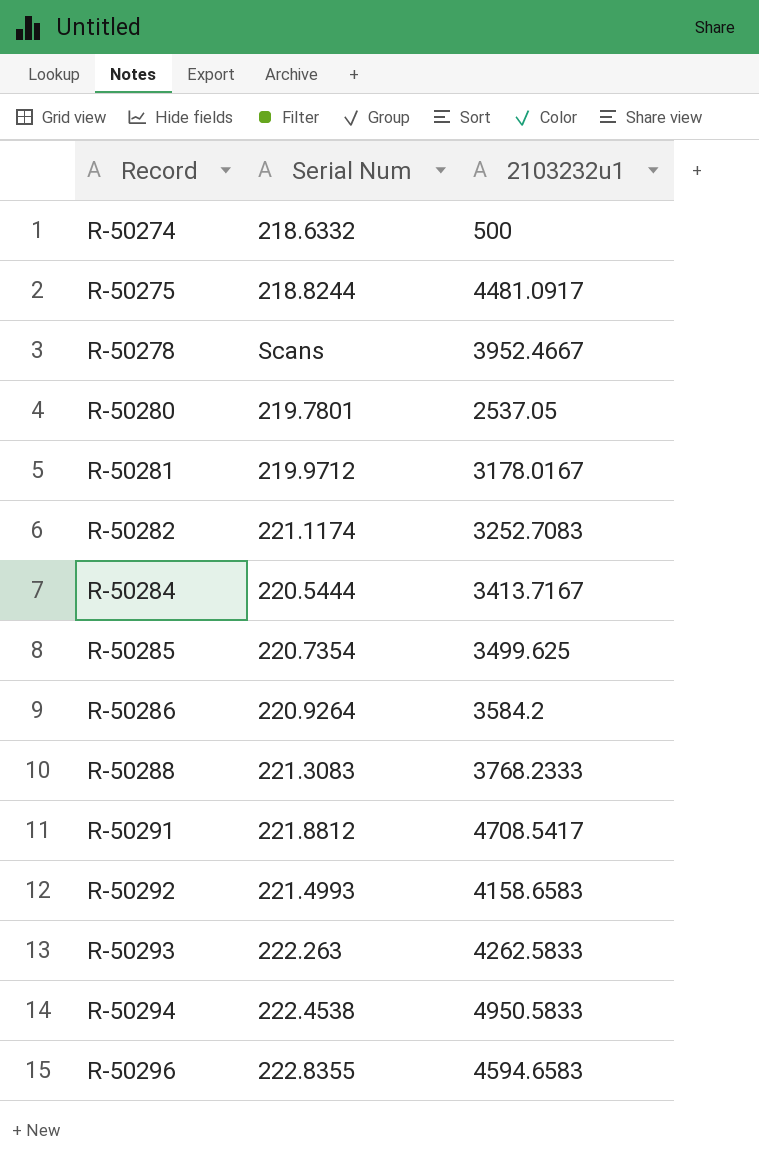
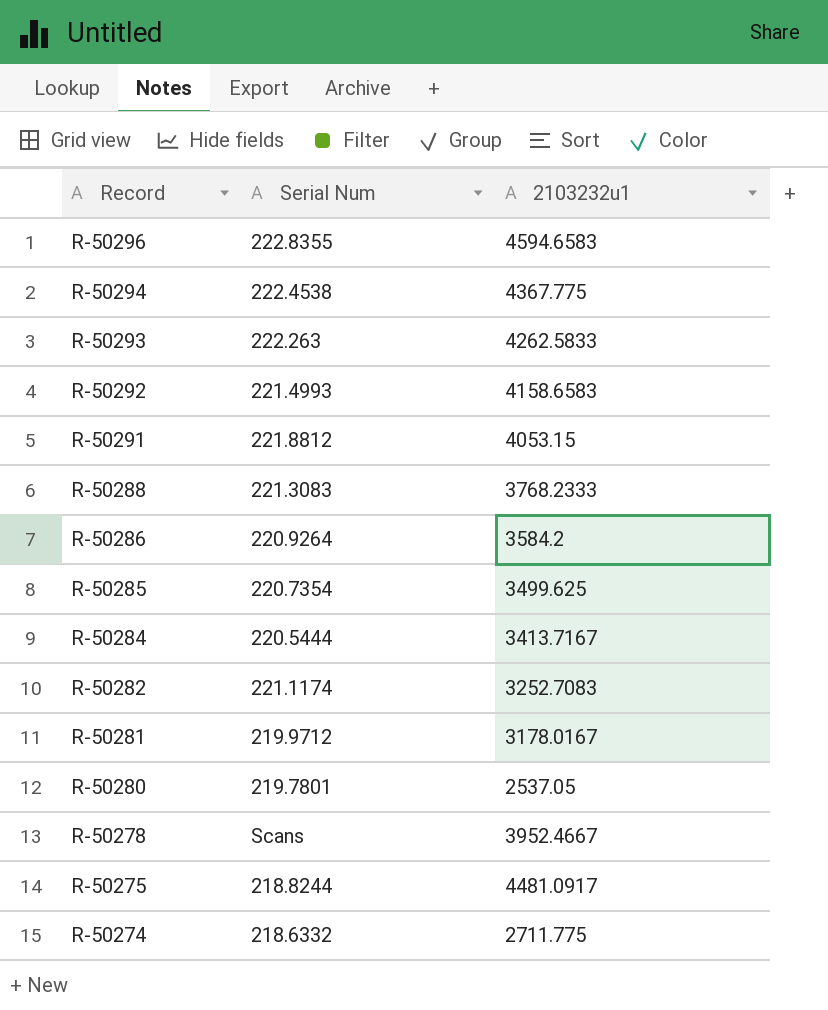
row order: Record ascending -> Record descending
R-50294 | 2103232u1: 4950.5833 -> 4367.775
R-50291 | 2103232u1: 4708.5417 -> 4053.15
R-50274 | 2103232u1: 500 -> 2711.775

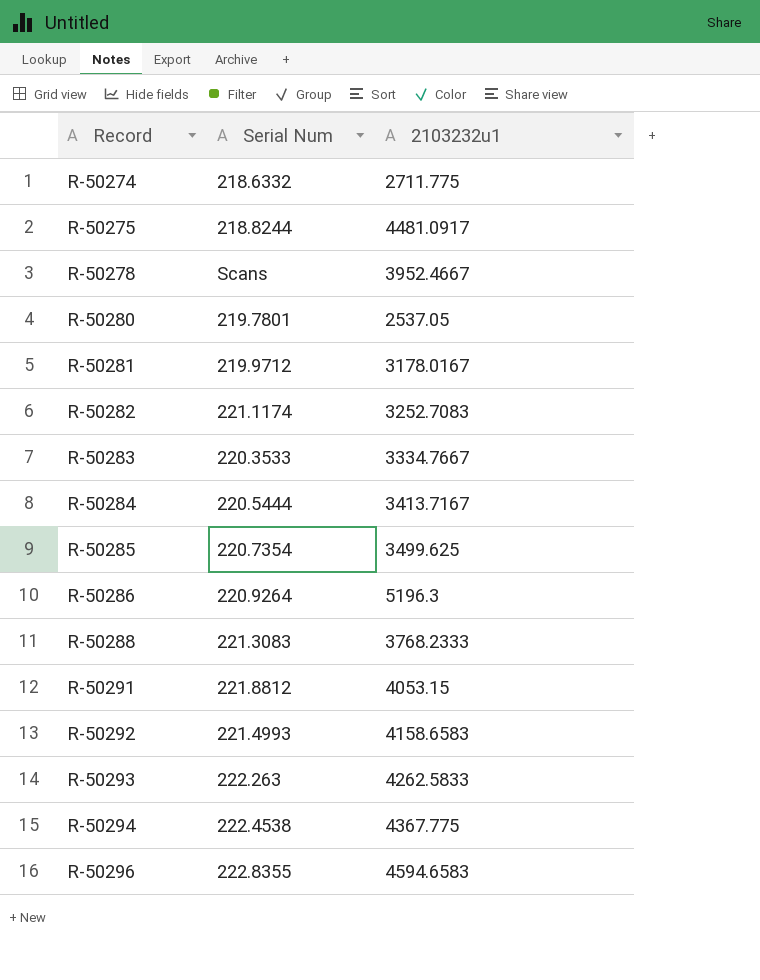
row order: Record descending -> Record ascending
row R-50283: none -> 220.3533 | 3334.7667
R-50286 | 2103232u1: 3584.2 -> 5196.3

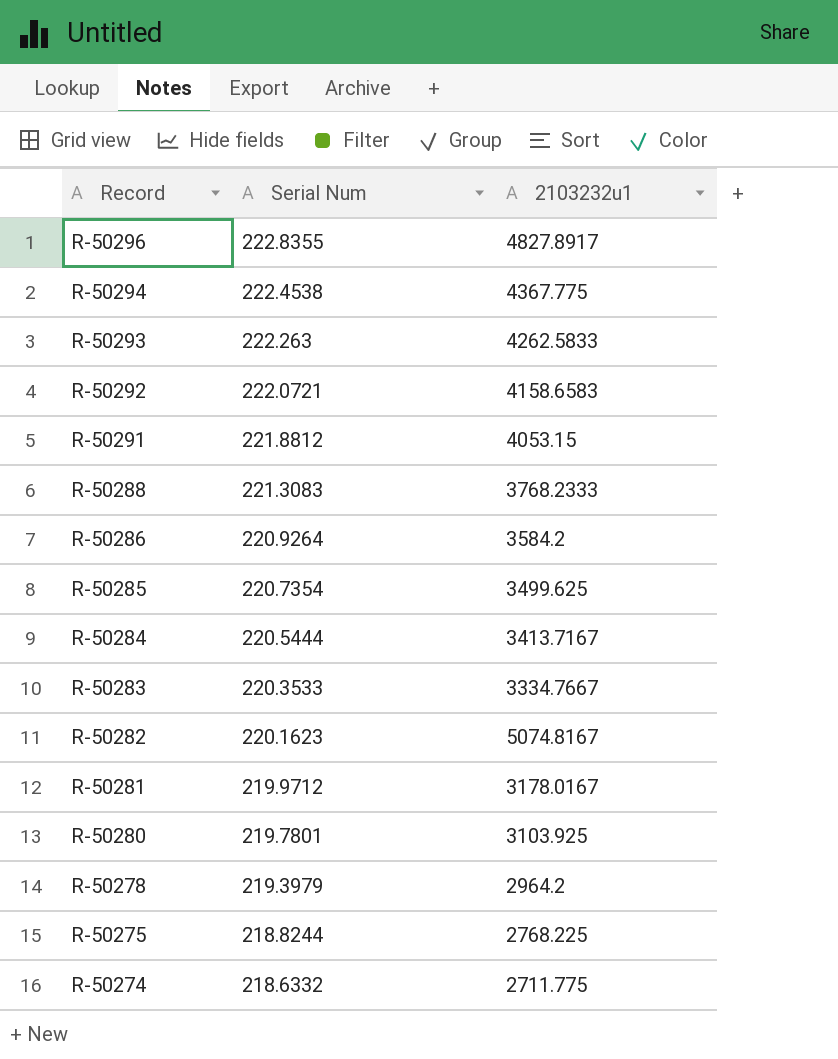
row order: Record ascending -> Record descending
R-50296 | 2103232u1: 4594.6583 -> 4827.8917
R-50292 | Serial Num: 221.4993 -> 222.0721
R-50286 | 2103232u1: 5196.3 -> 3584.2
R-50282 | Serial Num: 221.1174 -> 220.1623
R-50282 | 2103232u1: 3252.7083 -> 5074.8167
R-50280 | 2103232u1: 2537.05 -> 3103.925
R-50278 | Serial Num: Scans -> 219.3979
R-50278 | 2103232u1: 3952.4667 -> 2964.2
R-50275 | 2103232u1: 4481.0917 -> 2768.225

